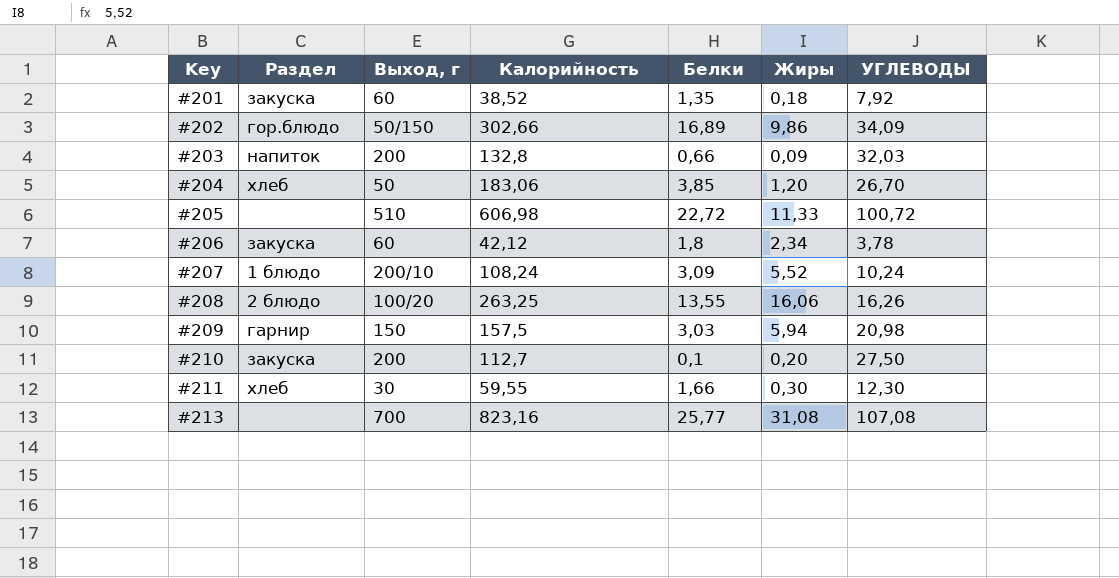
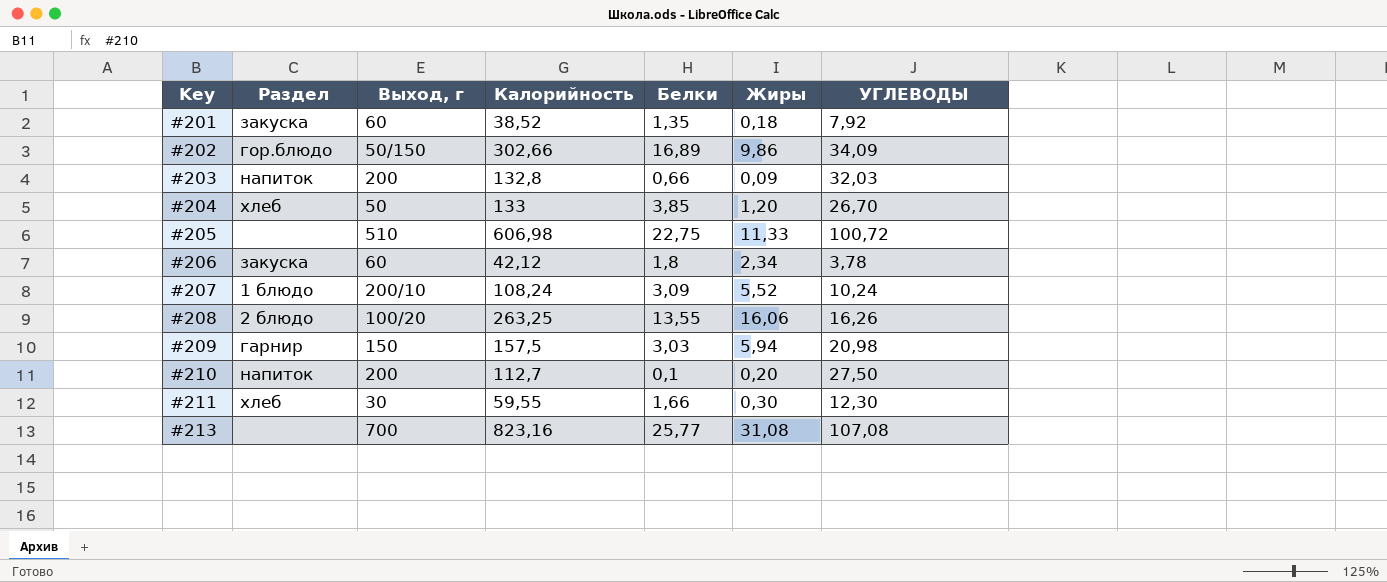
#204 | Калорийность: 183,06 -> 133
#205 | Белки: 22,72 -> 22,75
#210 | Раздел: закуска -> напиток

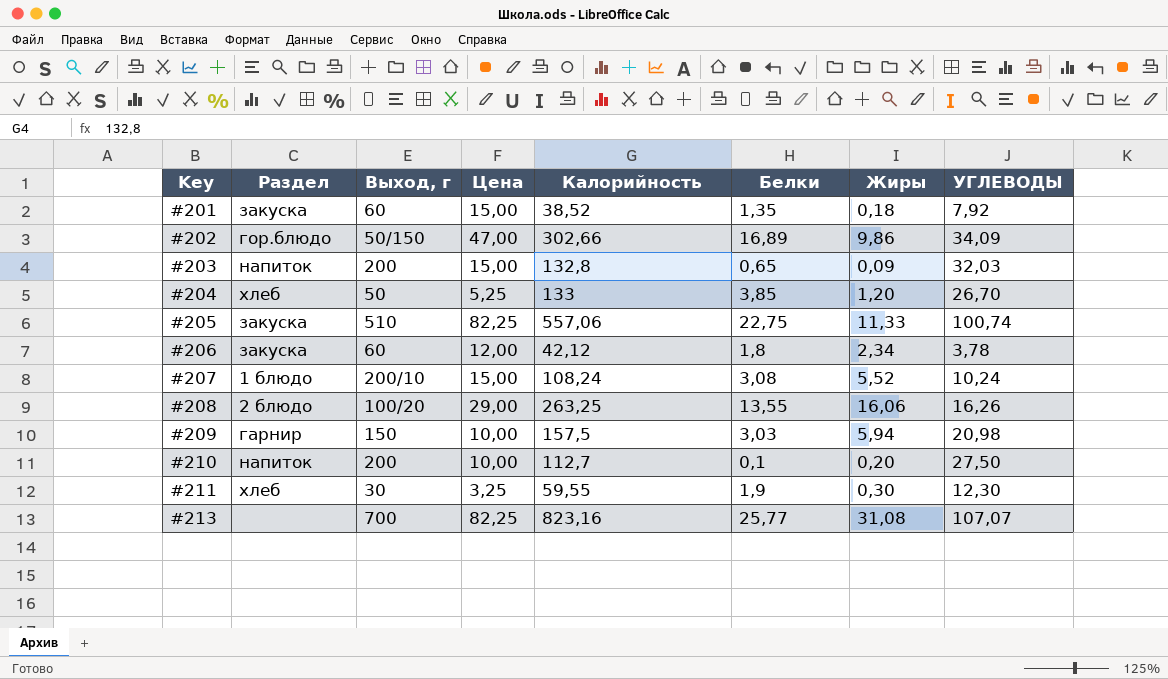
column Цена | position: none -> 4
#203 | Белки: 0,66 -> 0,65
#205 | Раздел: none -> закуска
#205 | Калорийность: 606,98 -> 557,06
#205 | УГЛЕВОДЫ: 100,72 -> 100,74
#207 | Белки: 3,09 -> 3,08
#211 | Белки: 1,66 -> 1,9
#213 | УГЛЕВОДЫ: 107,08 -> 107,07

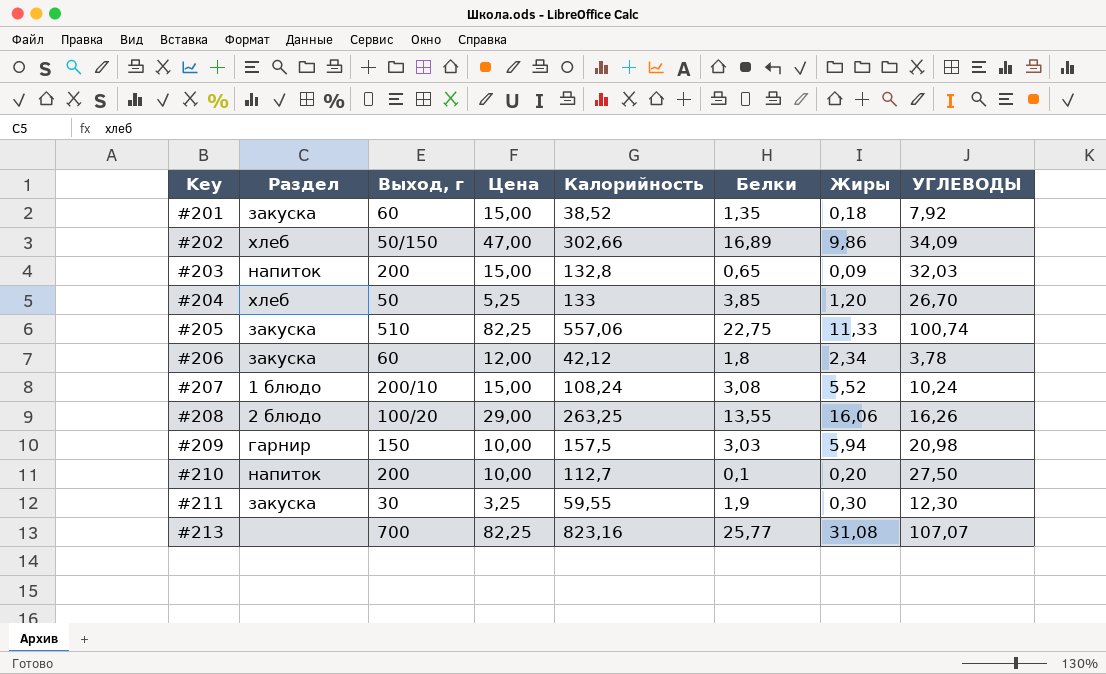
#202 | Раздел: гор.блюдо -> хлеб
#211 | Раздел: хлеб -> закуска

